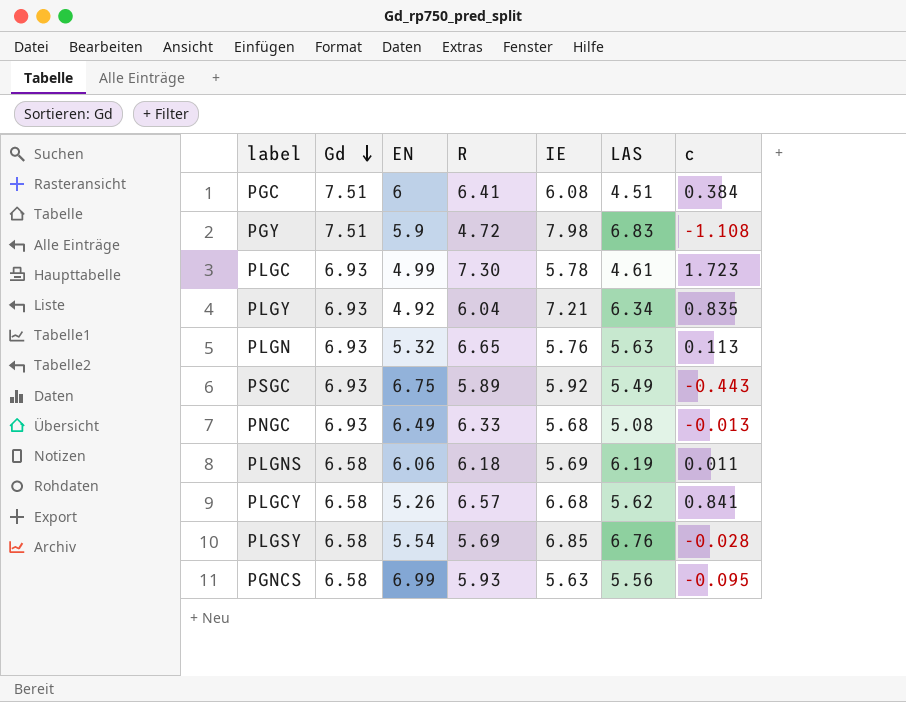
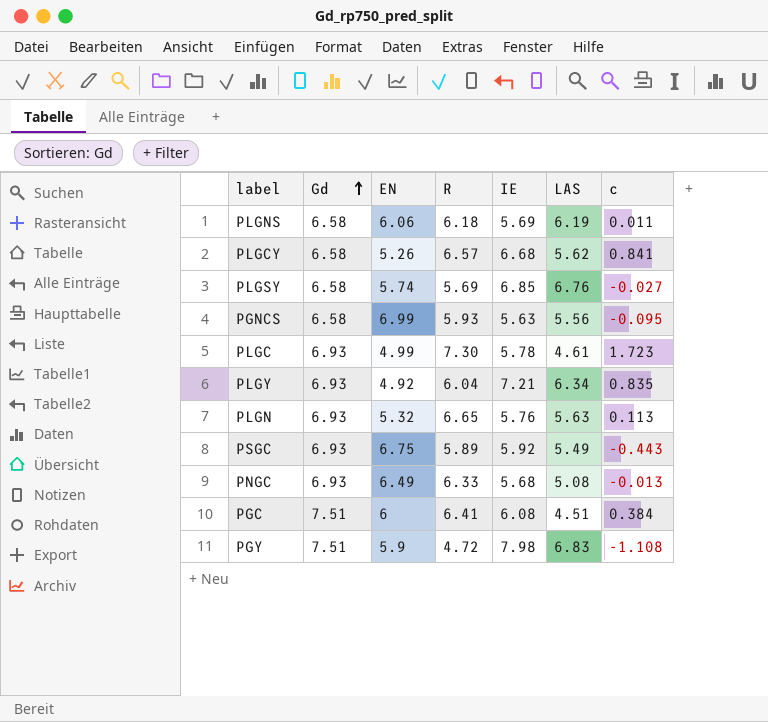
row order: Gd descending -> Gd ascending
PLGSY | EN: 5.54 -> 5.74
PLGSY | c: -0.028 -> -0.027

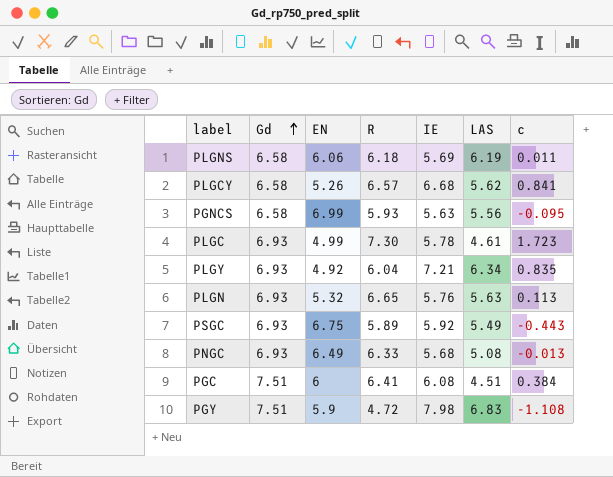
row PLGSY: 6.58 | 5.74 | 5.69 | 6.85 | 6.76 | -0.027 -> none

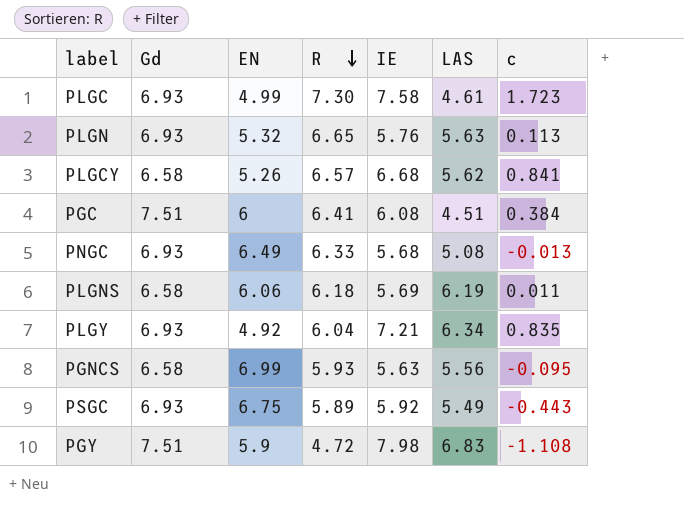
row order: Gd ascending -> R descending
PLGC | IE: 5.78 -> 7.58

